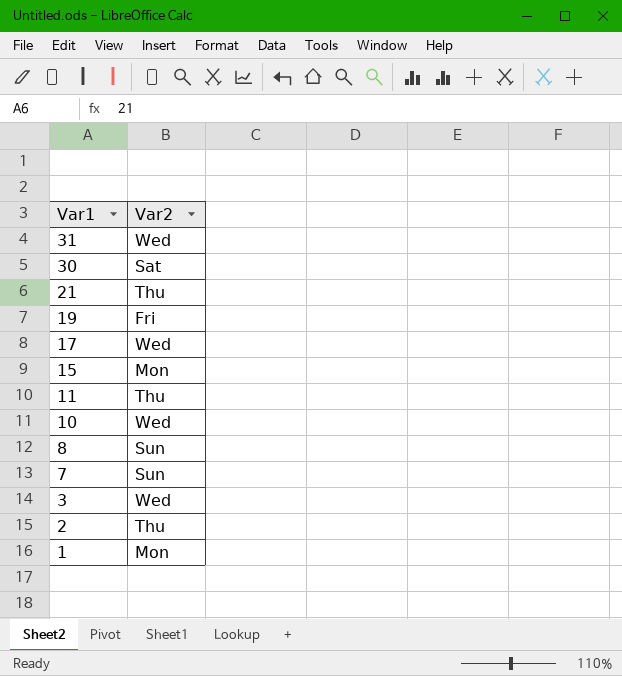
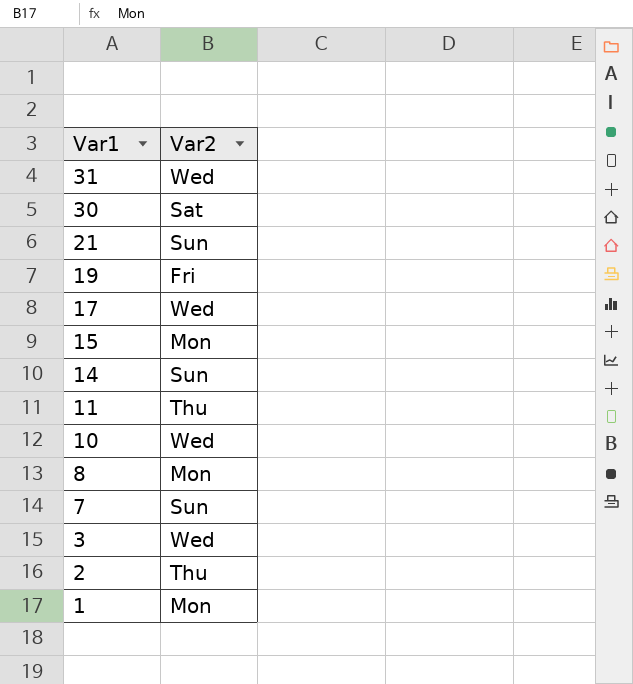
21 | Var2: Thu -> Sun
row 14: none -> Sun
8 | Var2: Sun -> Mon

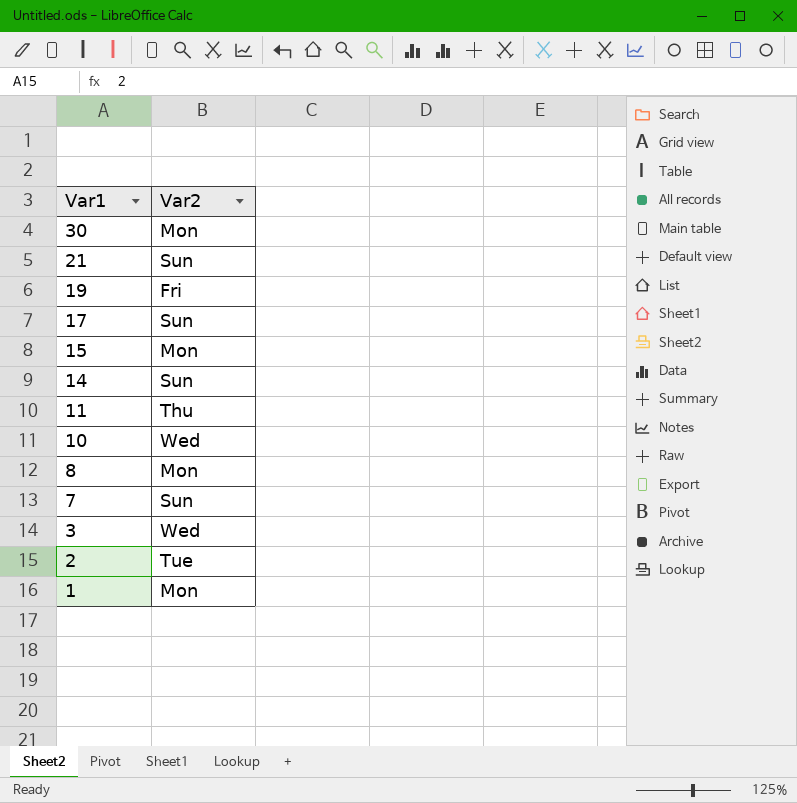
row 31: Wed -> none
30 | Var2: Sat -> Mon
17 | Var2: Wed -> Sun
2 | Var2: Thu -> Tue

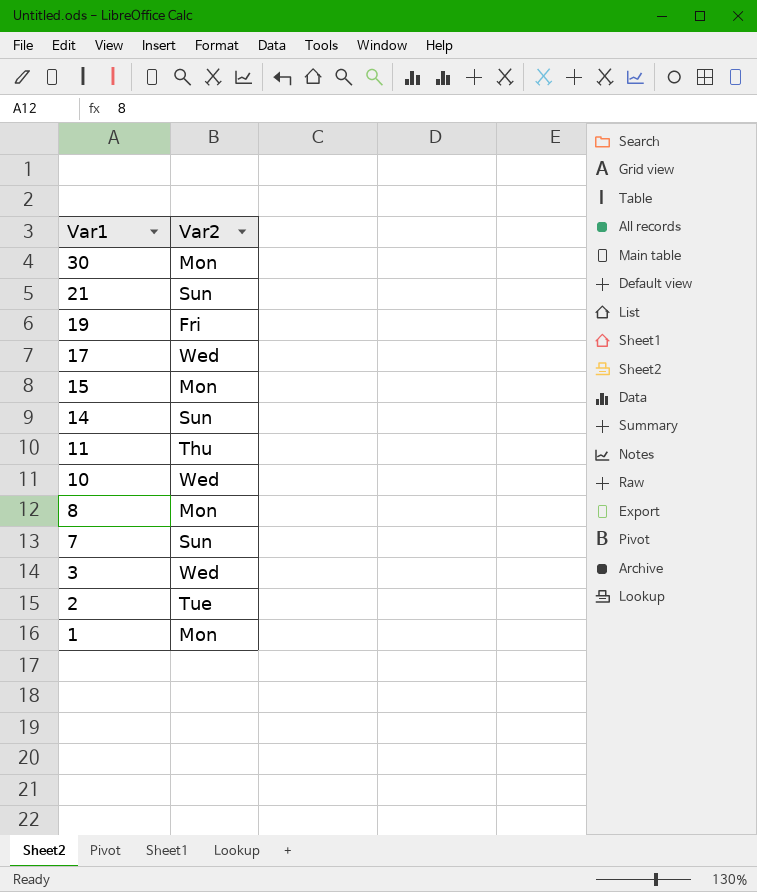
17 | Var2: Sun -> Wed

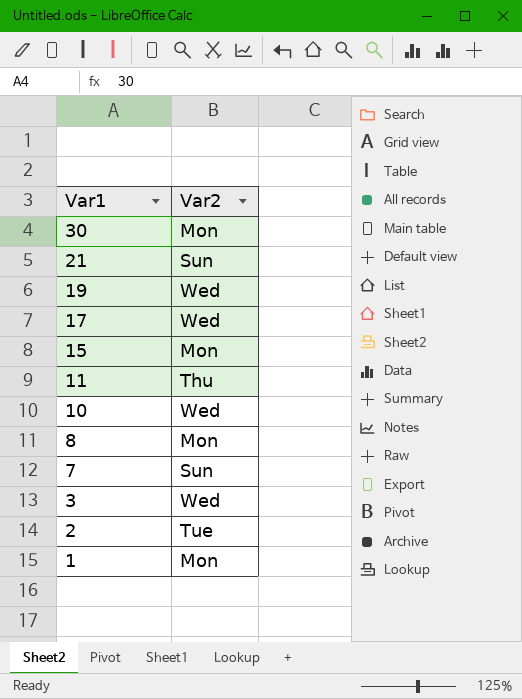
row 14: Sun -> none
19 | Var2: Fri -> Wed

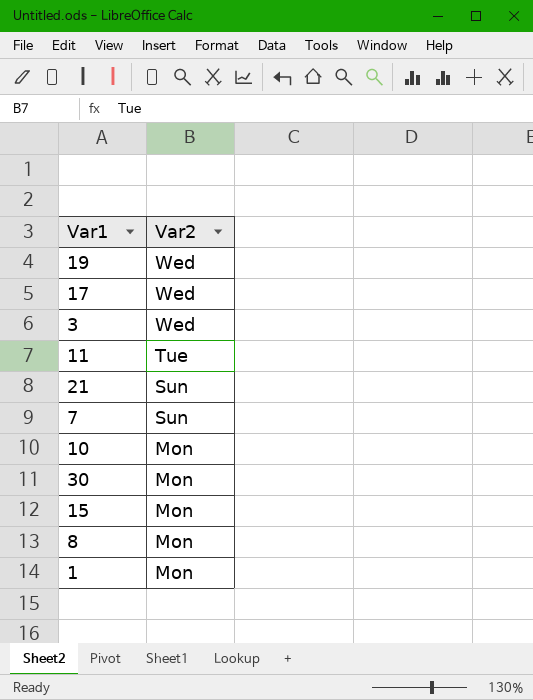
row order: Var1 descending -> Var2 descending
row 2: Tue -> none
11 | Var2: Thu -> Tue
10 | Var2: Wed -> Mon

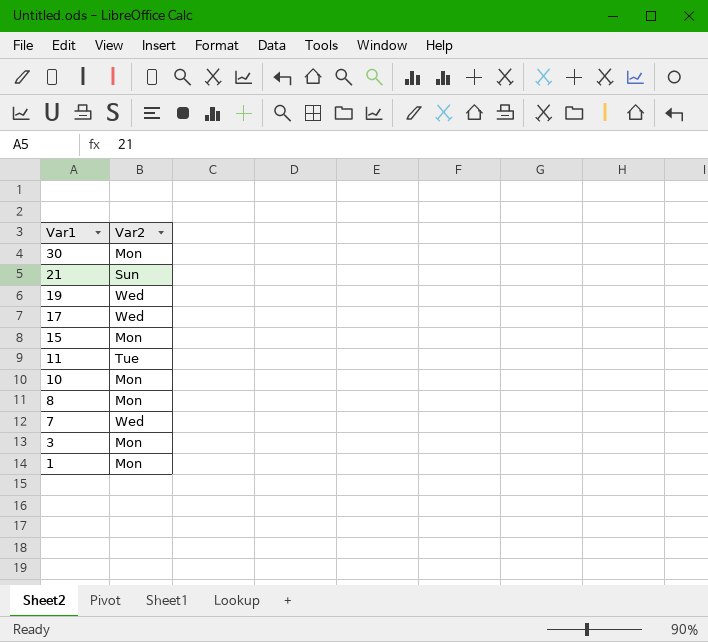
row order: Var2 descending -> Var1 descending
7 | Var2: Sun -> Wed
3 | Var2: Wed -> Mon

